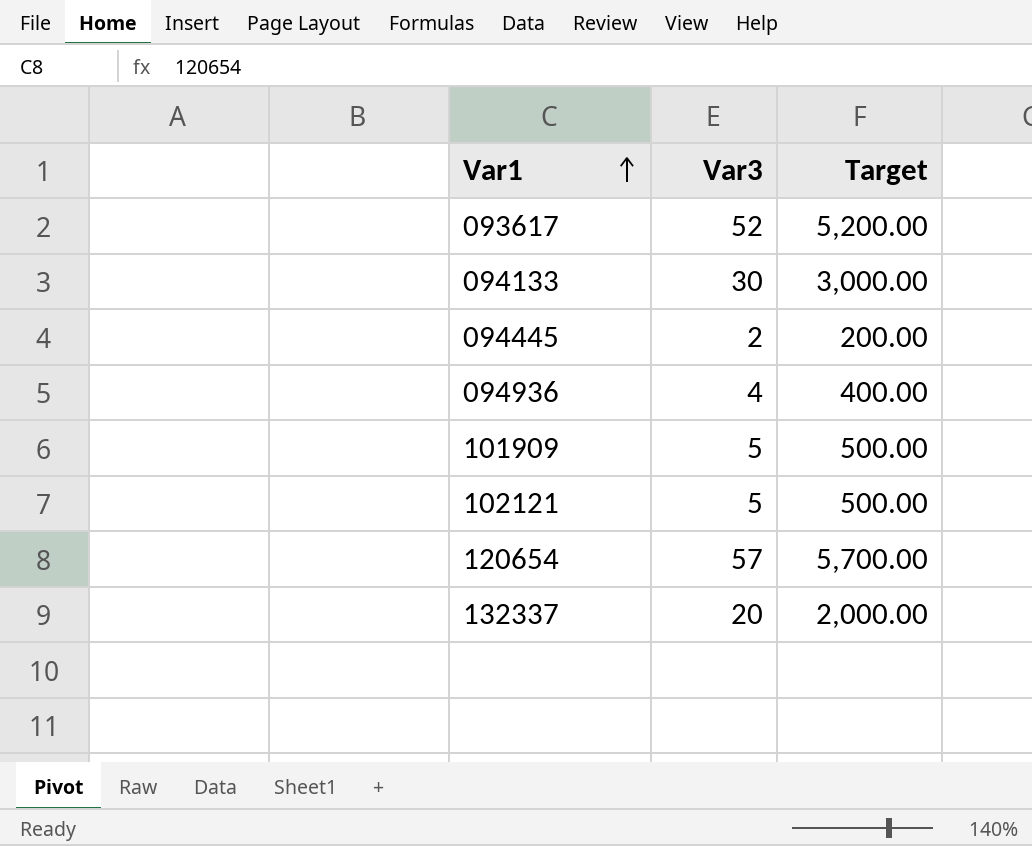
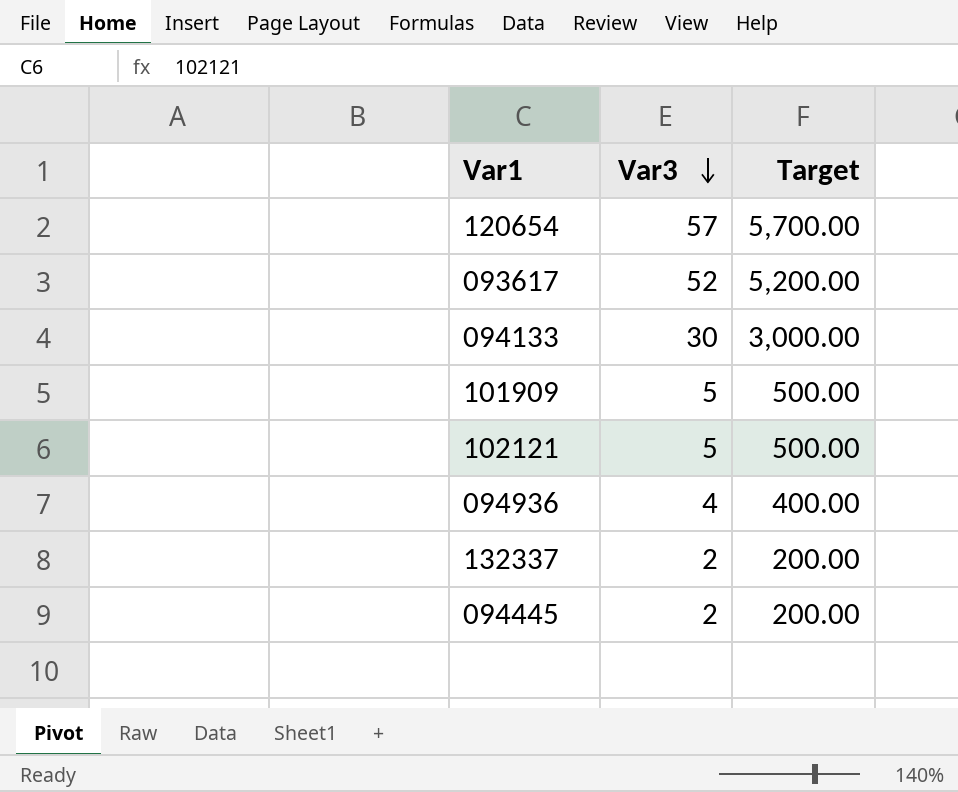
row order: Var1 ascending -> Var3 descending
132337 | Var3: 20 -> 2
132337 | Target: 2,000.00 -> 200.00

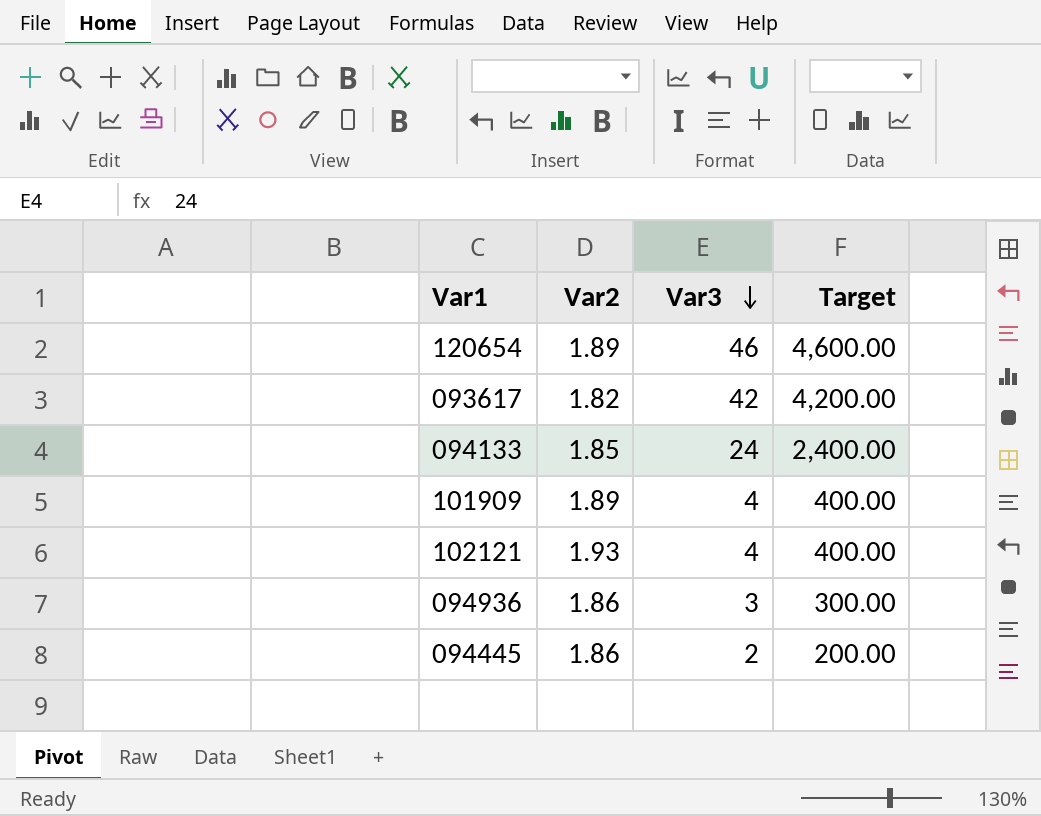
column Var2 | position: none -> 2
row 132337: 2 | 200.00 -> none
120654 | Var3: 57 -> 46
120654 | Target: 5,700.00 -> 4,600.00
093617 | Var3: 52 -> 42
093617 | Target: 5,200.00 -> 4,200.00
094133 | Var3: 30 -> 24
094133 | Target: 3,000.00 -> 2,400.00
101909 | Var3: 5 -> 4
101909 | Target: 500.00 -> 400.00
102121 | Var3: 5 -> 4
102121 | Target: 500.00 -> 400.00
094936 | Var3: 4 -> 3
094936 | Target: 400.00 -> 300.00

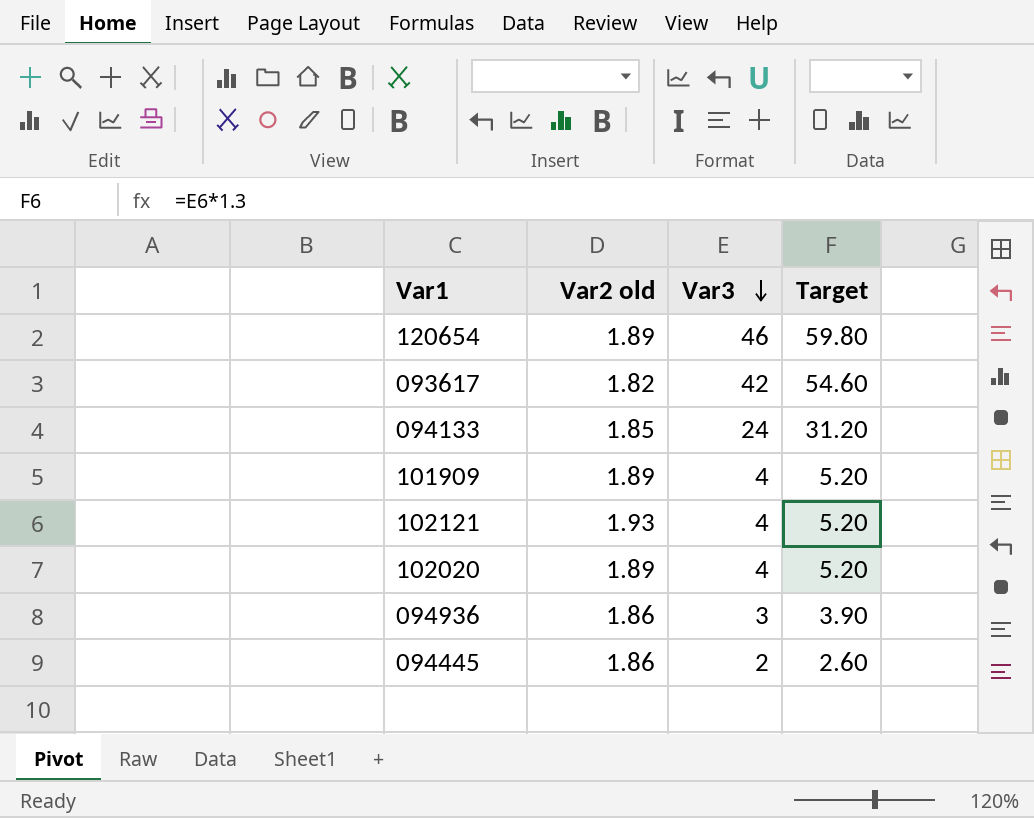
column name: Var2 -> Var2 old
column Target | formula: [Var3] * 100 -> [Var3] * 1.3
row 102020: none -> 1.89 | 4 | 5.20

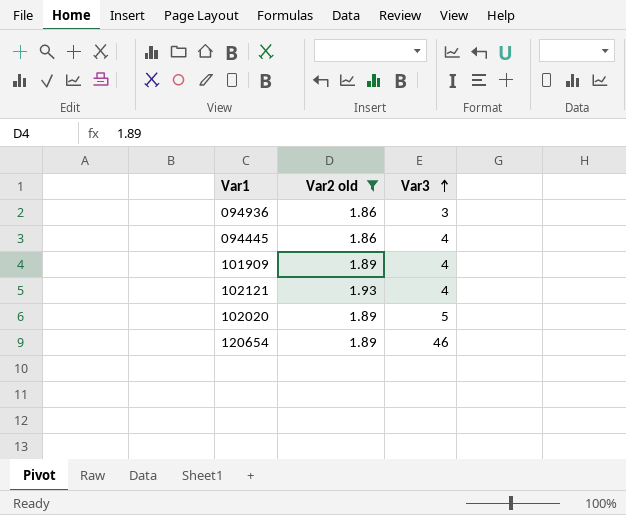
filter: none -> Var2 old >= 1.86
row order: Var3 descending -> Var3 ascending
column Target | formula: [Var3] * 1.3 -> none
094445 | Var3: 2 -> 4
102020 | Var3: 4 -> 5

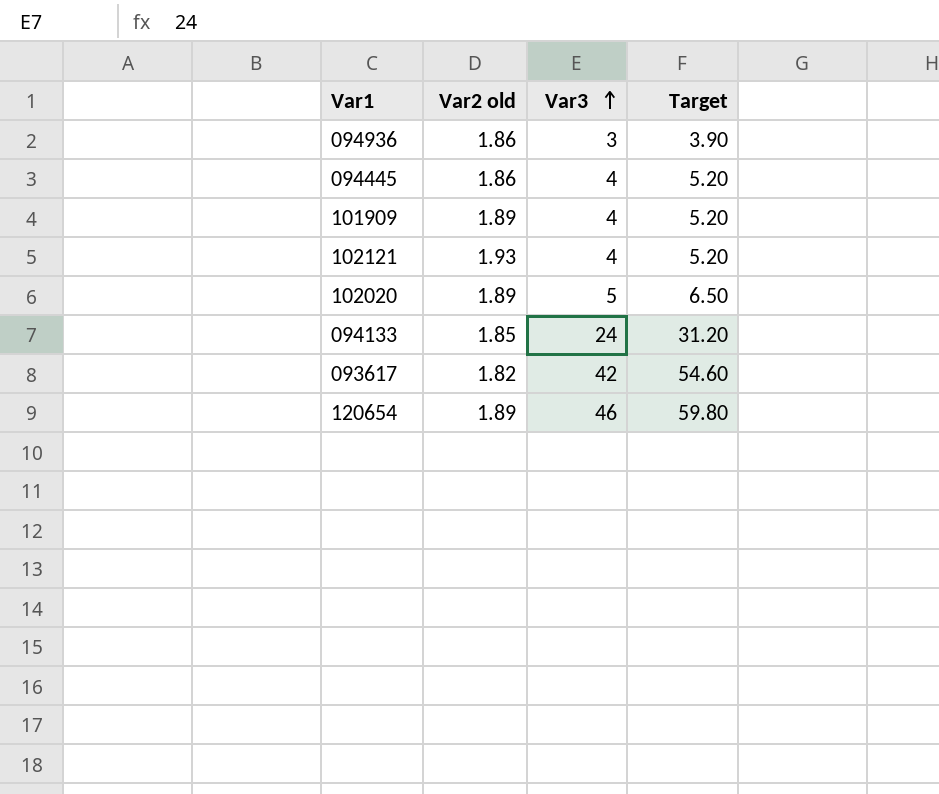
filter: Var2 old >= 1.86 -> none
column Target | formula: none -> [Var3] * 1.3

